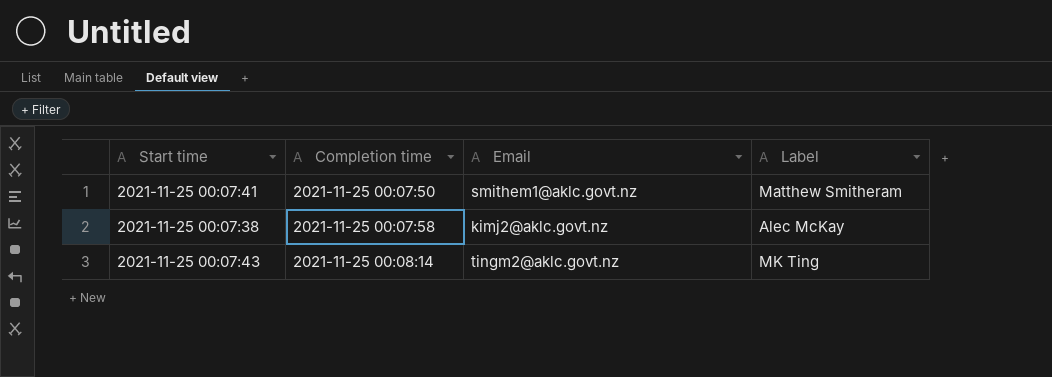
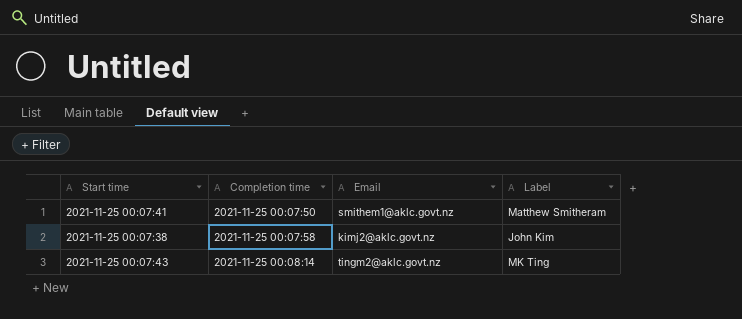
2021-11-25 00:07:38 | Label: Alec McKay -> John Kim

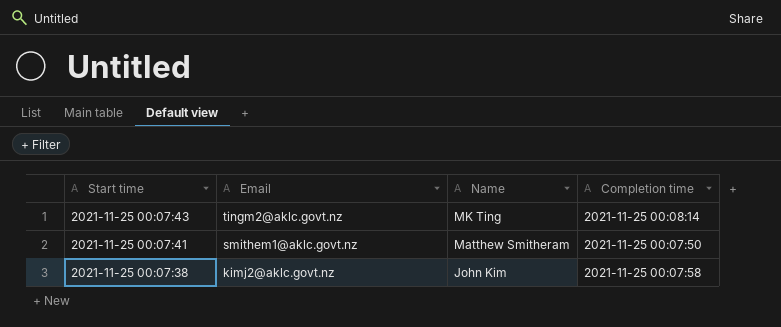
row order: Completion time ascending -> Start time descending
column name: Label -> Name
column Completion time | position: 2 -> 4

